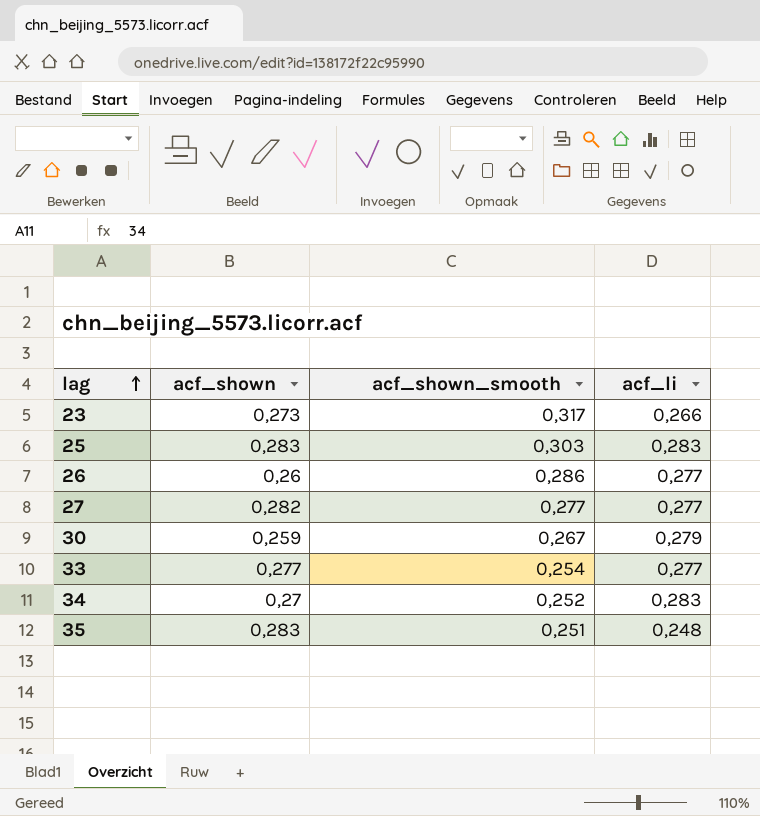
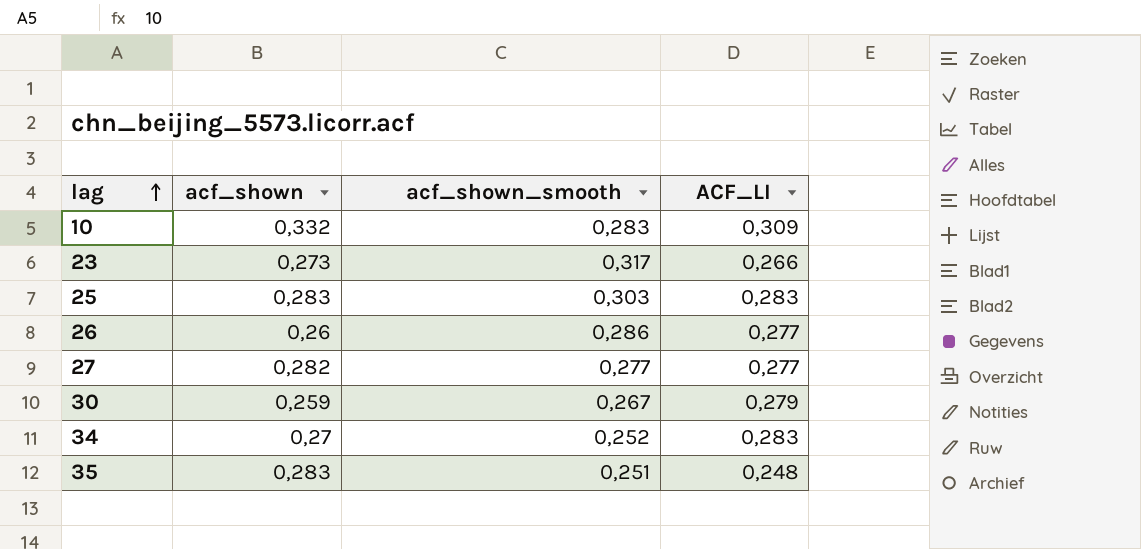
column name: acf_li -> ACF_LI
row 33: 0,277 | 0,254 | 0,277 -> none
row 10: none -> 0,332 | 0,283 | 0,309

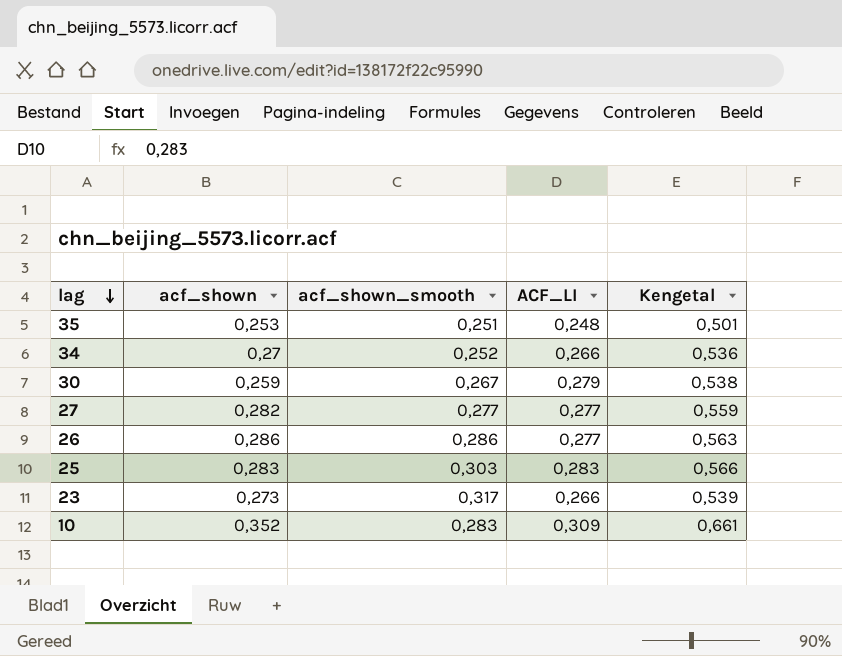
row order: lag ascending -> lag descending
column Kengetal | formula: none -> [acf_shown] + [ACF_LI]
35 | acf_shown: 0,283 -> 0,253
34 | ACF_LI: 0,283 -> 0,266
26 | acf_shown: 0,26 -> 0,286
10 | acf_shown: 0,332 -> 0,352

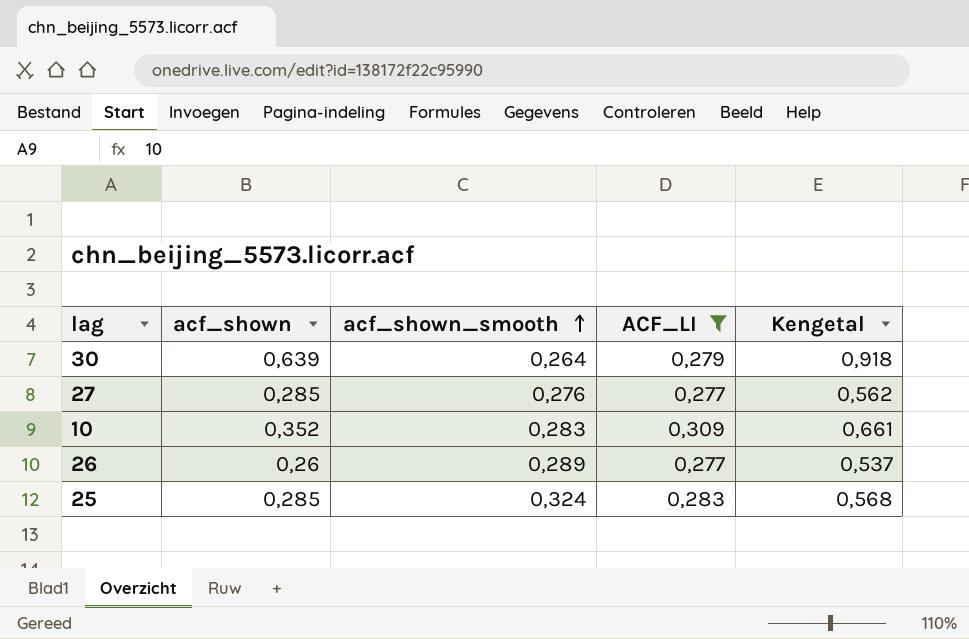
filter: none -> ACF_LI >= 0,277
row order: lag descending -> acf_shown_smooth ascending
30 | acf_shown: 0,259 -> 0,639
30 | acf_shown_smooth: 0,267 -> 0,264
30 | Kengetal: 0,538 -> 0,918
27 | acf_shown: 0,282 -> 0,285
27 | acf_shown_smooth: 0,277 -> 0,276
27 | Kengetal: 0,559 -> 0,562
26 | acf_shown: 0,286 -> 0,26
26 | acf_shown_smooth: 0,286 -> 0,289
26 | Kengetal: 0,563 -> 0,537
25 | acf_shown: 0,283 -> 0,285
25 | acf_shown_smooth: 0,303 -> 0,324
25 | Kengetal: 0,566 -> 0,568

